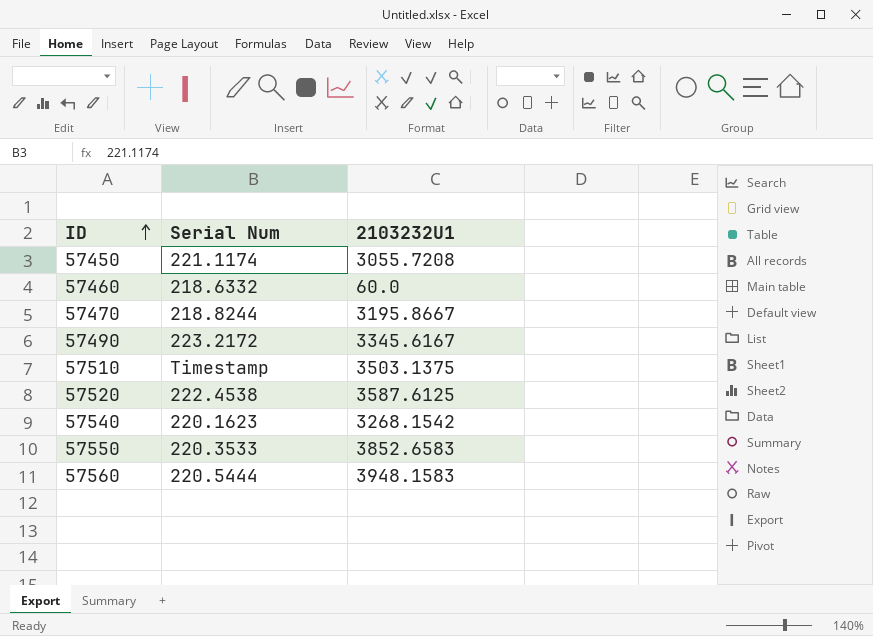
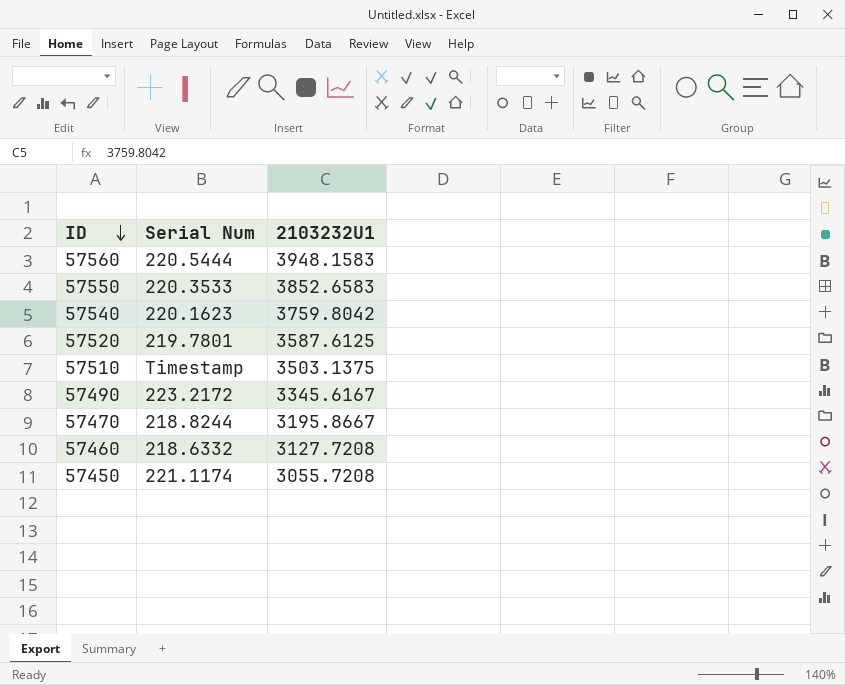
row order: ID ascending -> ID descending
57540 | 2103232U1: 3268.1542 -> 3759.8042
57520 | Serial Num: 222.4538 -> 219.7801
57460 | 2103232U1: 60.0 -> 3127.7208

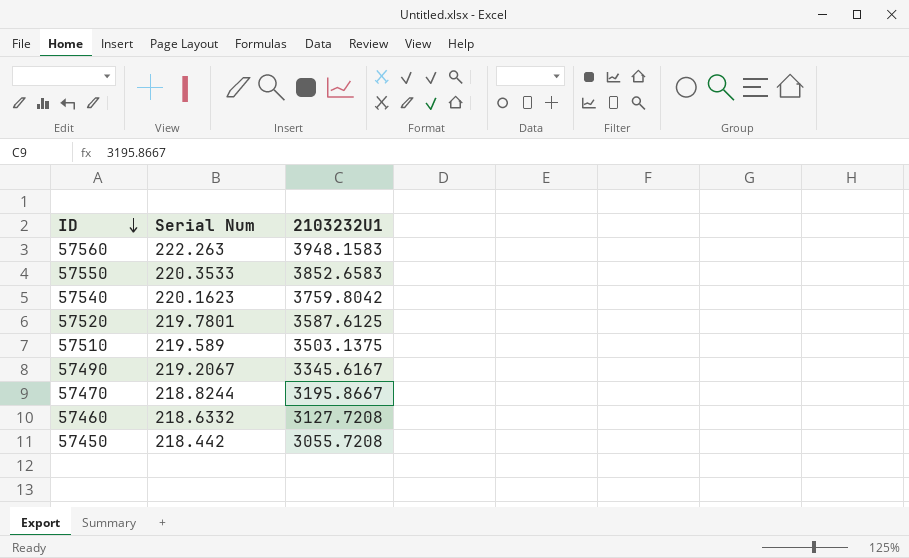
57560 | Serial Num: 220.5444 -> 222.263
57510 | Serial Num: Timestamp -> 219.589
57490 | Serial Num: 223.2172 -> 219.2067
57450 | Serial Num: 221.1174 -> 218.442

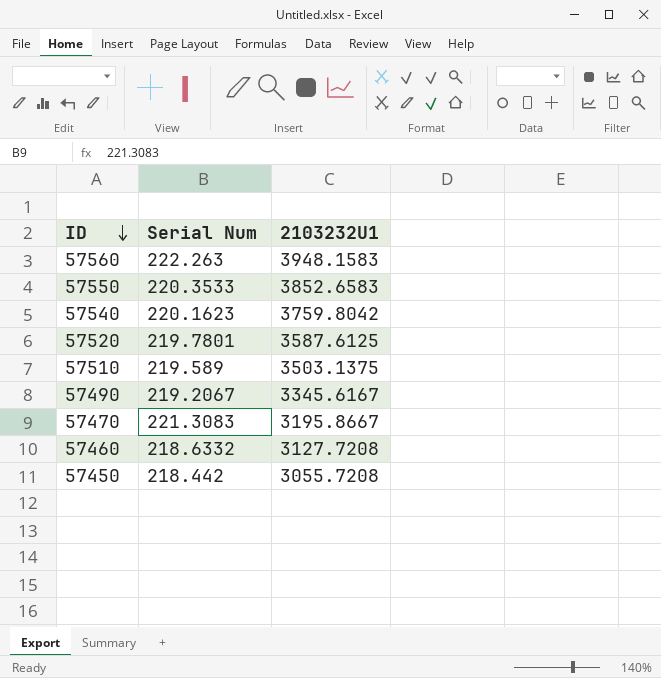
57470 | Serial Num: 218.8244 -> 221.3083

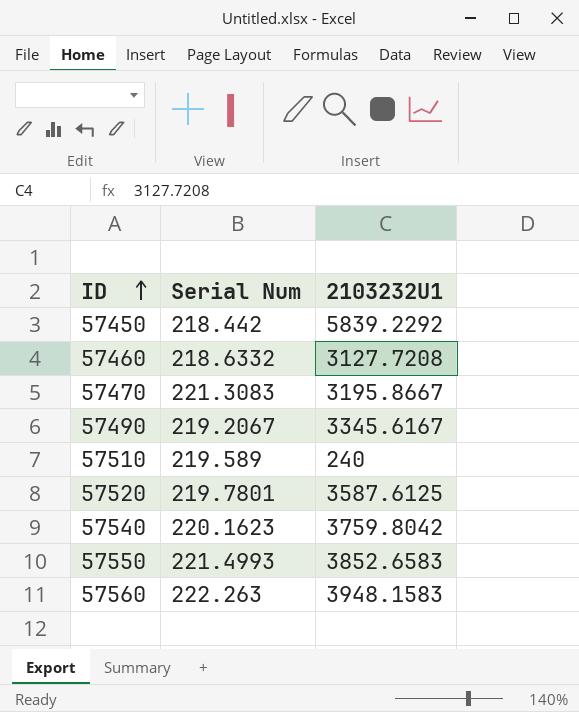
row order: ID descending -> ID ascending
57450 | 2103232U1: 3055.7208 -> 5839.2292
57510 | 2103232U1: 3503.1375 -> 240
57550 | Serial Num: 220.3533 -> 221.4993

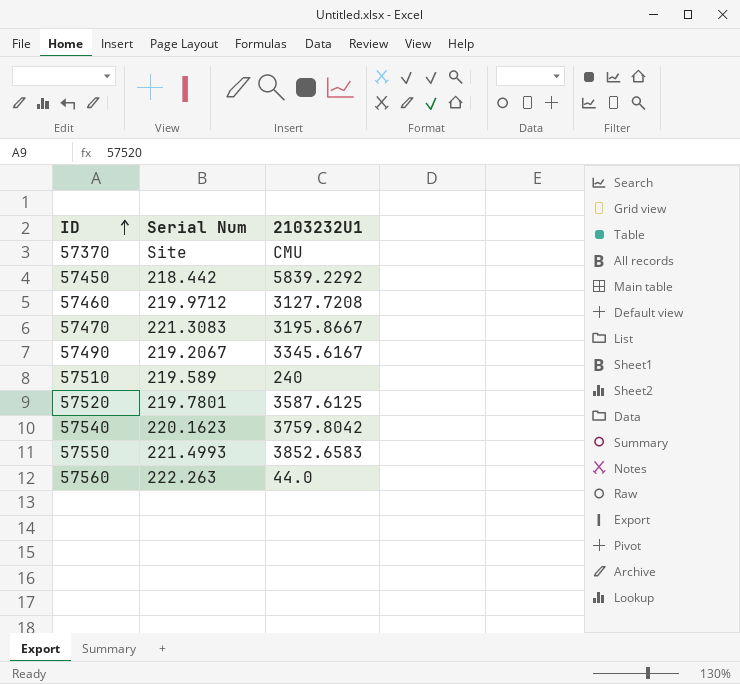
row 57370: none -> Site | CMU
57460 | Serial Num: 218.6332 -> 219.9712
57560 | 2103232U1: 3948.1583 -> 44.0

